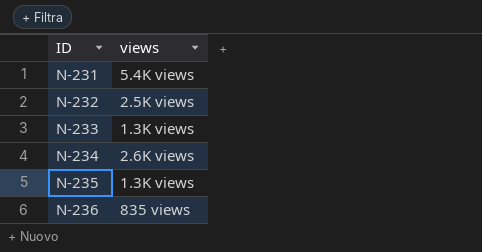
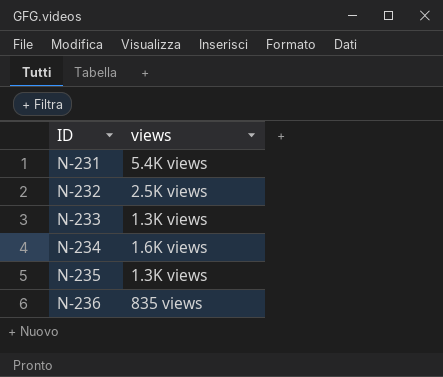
N-234 | views: 2.6K views -> 1.6K views

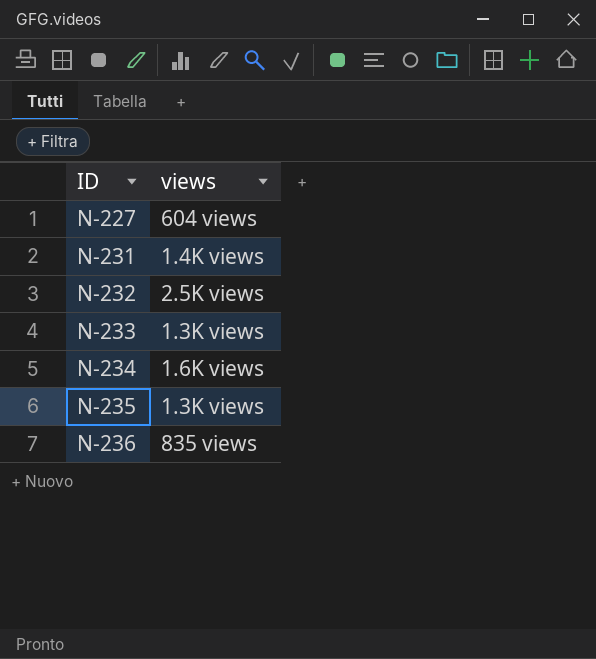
row N-227: none -> 604 views
N-231 | views: 5.4K views -> 1.4K views

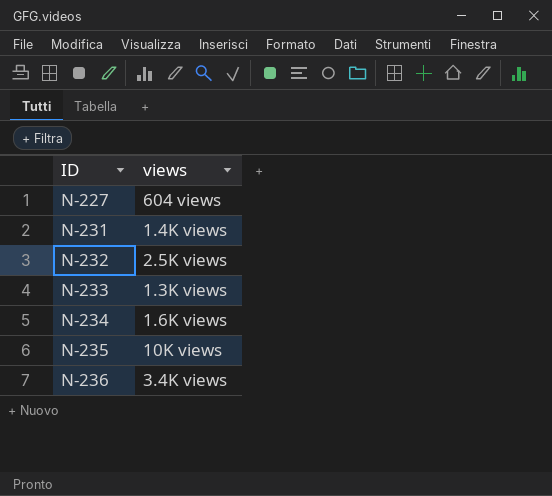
N-235 | views: 1.3K views -> 10K views
N-236 | views: 835 views -> 3.4K views

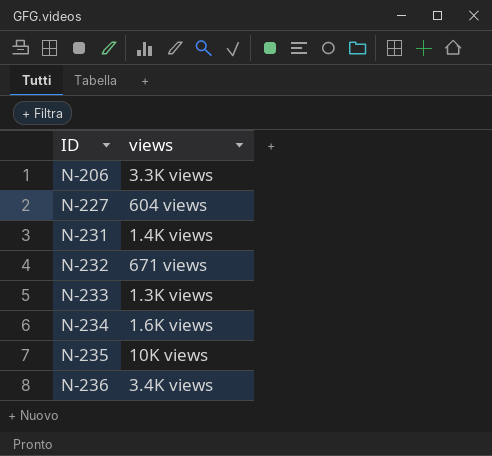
row N-206: none -> 3.3K views
N-232 | views: 2.5K views -> 671 views

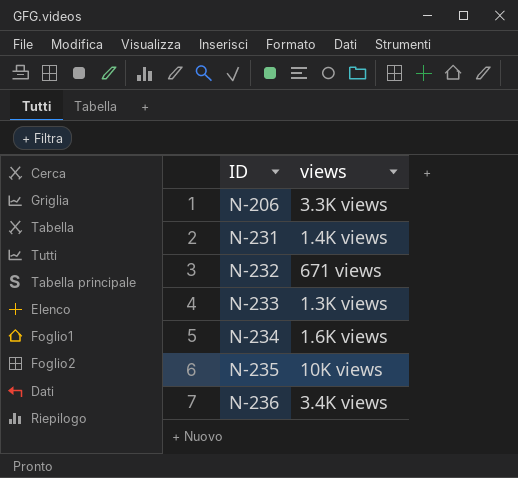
row N-227: 604 views -> none

